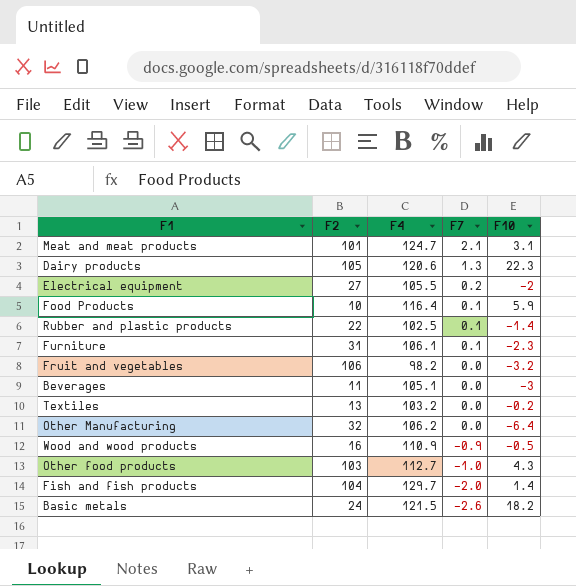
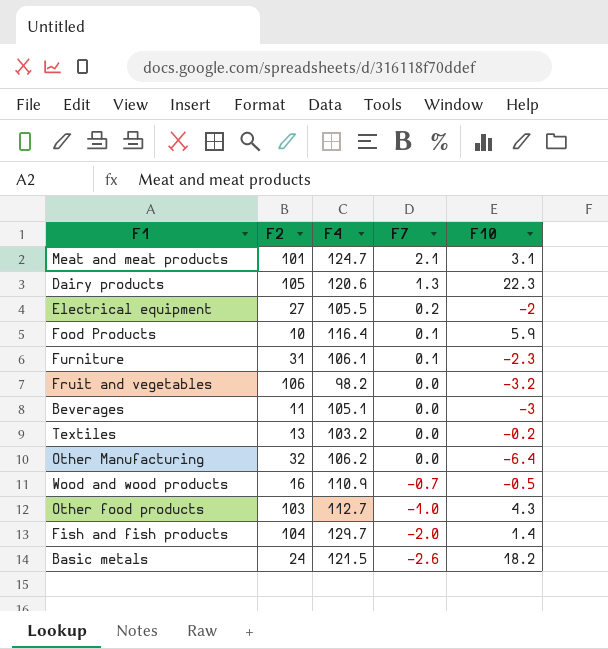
row Rubber and plastic products: 22 | 102.5 | 0.1 | -1.4 -> none
Wood and wood products | F7: -0.9 -> -0.7

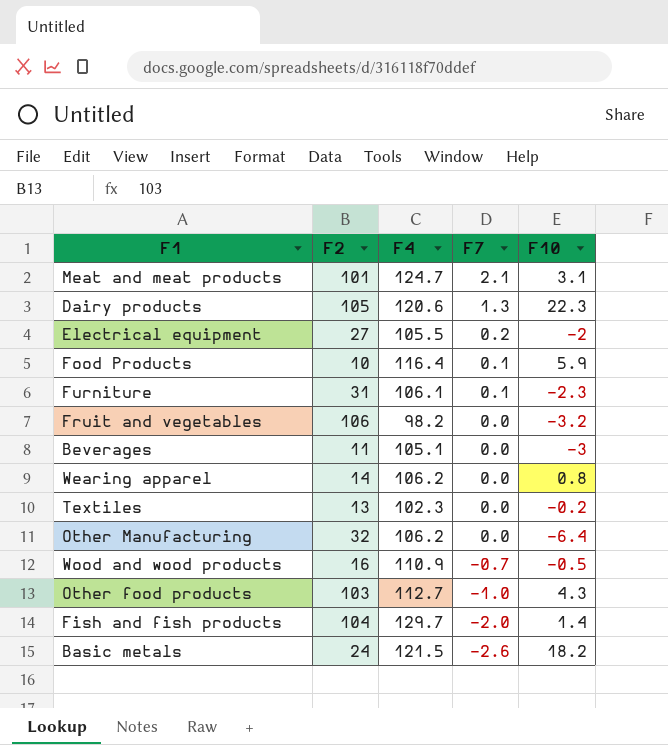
row Wearing apparel: none -> 14 | 106.2 | 0.0 | 0.8
Textiles | F4: 103.2 -> 102.3

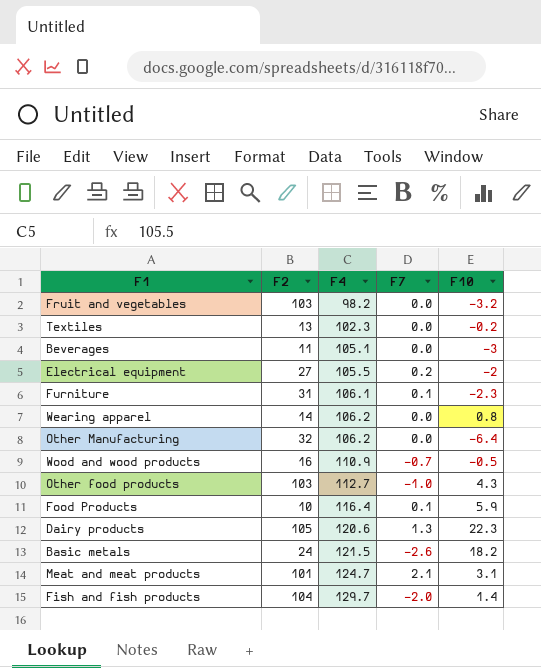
row order: F7 descending -> F4 ascending
Fruit and vegetables | F2: 106 -> 103

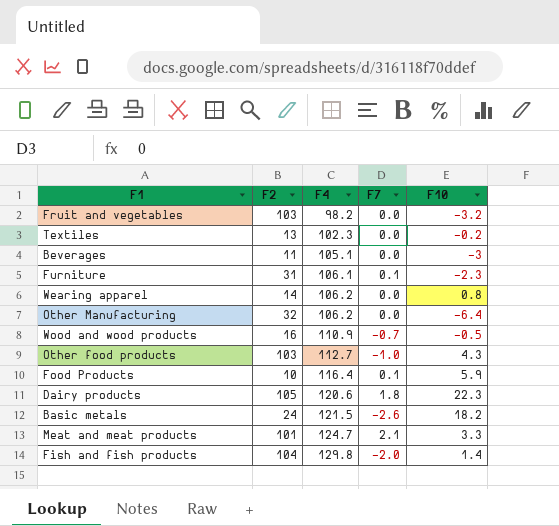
row Electrical equipment: 27 | 105.5 | 0.2 | -2 -> none
Dairy products | F7: 1.3 -> 1.8
Meat and meat products | F10: 3.1 -> 3.3
Fish and fish products | F4: 129.7 -> 129.8

